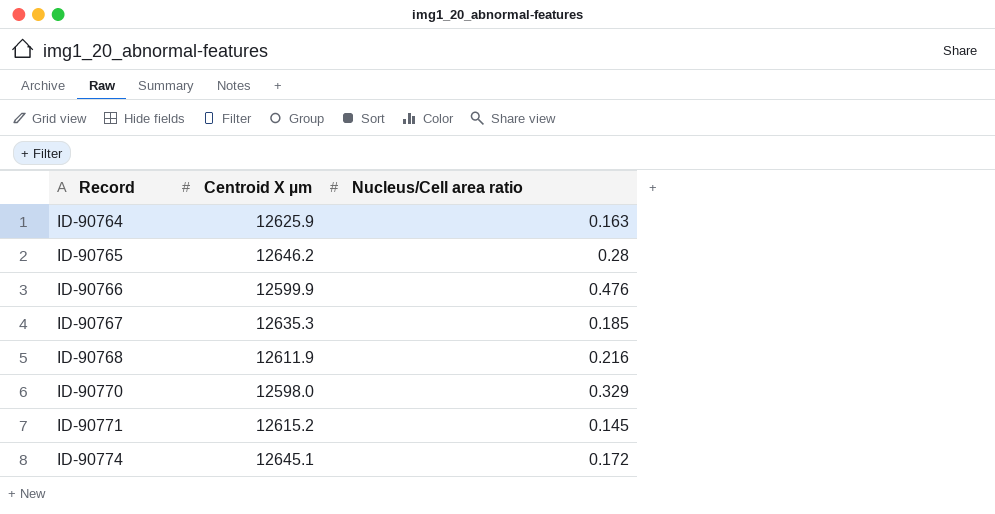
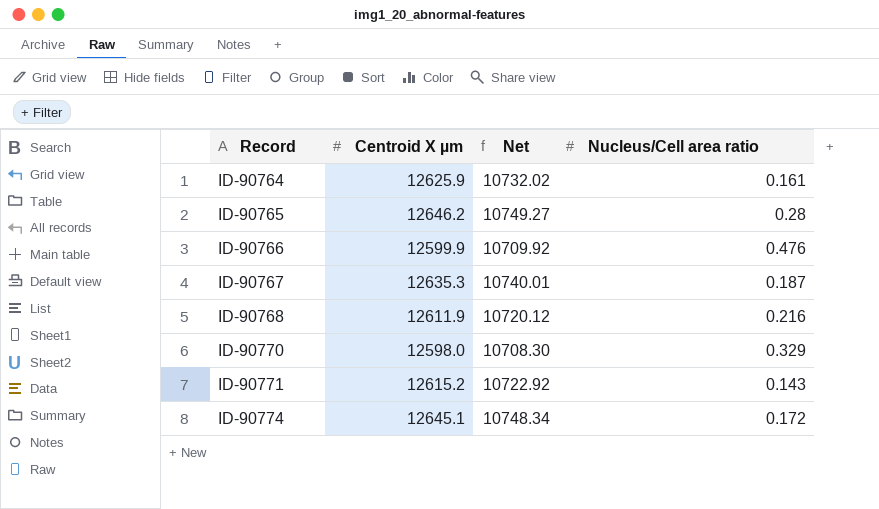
column Net | formula: none -> [Centroid X µm] * 0.85
ID-90764 | Nucleus/Cell area ratio: 0.163 -> 0.161
ID-90767 | Nucleus/Cell area ratio: 0.185 -> 0.187
ID-90771 | Nucleus/Cell area ratio: 0.145 -> 0.143

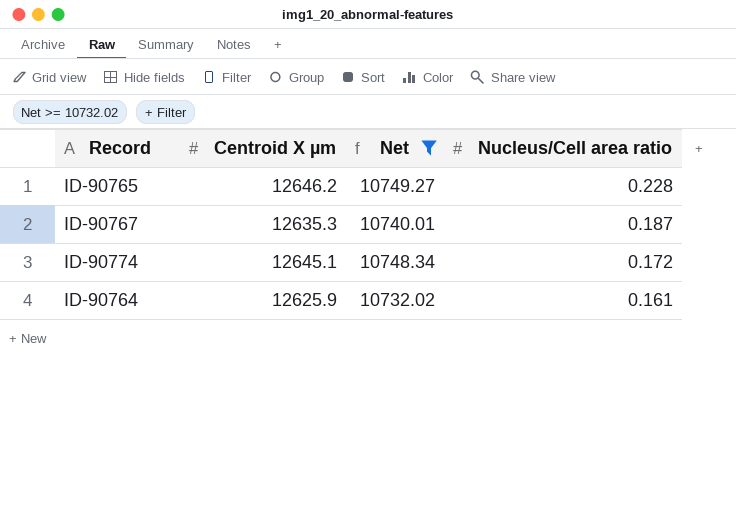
filter: none -> Net >= 10732.02
row order: Record ascending -> Nucleus/Cell area ratio descending
ID-90765 | Nucleus/Cell area ratio: 0.28 -> 0.228

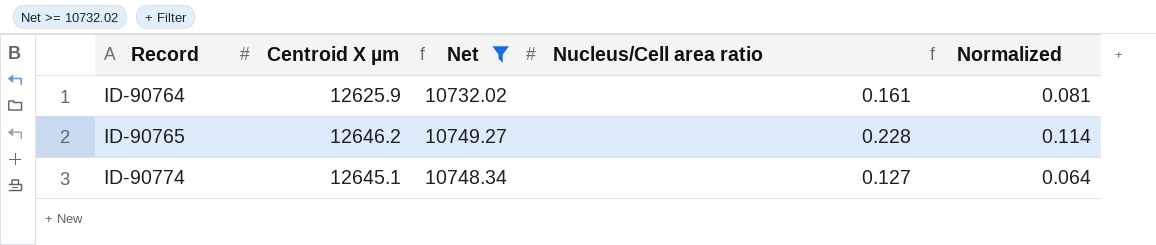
row order: Nucleus/Cell area ratio descending -> Record ascending
column Normalized | formula: none -> [Nucleus/Cell area ratio] * 0.5
row ID-90767: 12635.3 | 10740.01 | 0.187 -> none
ID-90774 | Nucleus/Cell area ratio: 0.172 -> 0.127

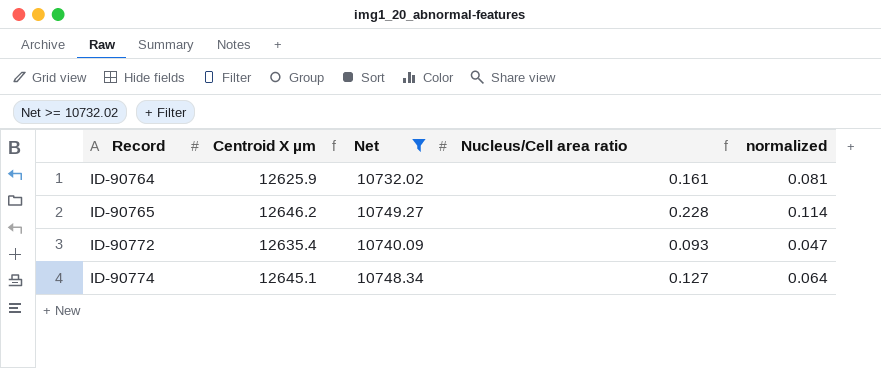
column name: Normalized -> normalized
row ID-90772: none -> 12635.4 | 10740.09 | 0.093 | 0.047

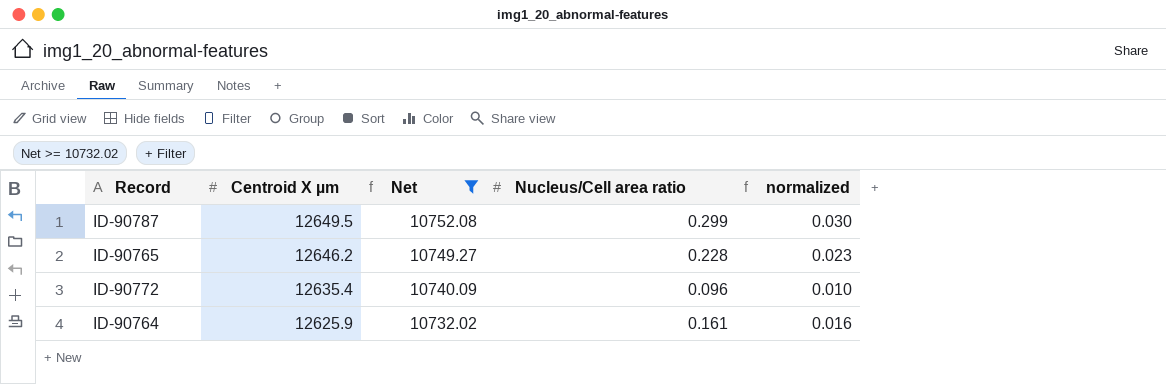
row order: Record ascending -> Centroid X µm descending
column normalized | formula: [Nucleus/Cell area ratio] * 0.5 -> [Nucleus/Cell area ratio] * 0.1
row ID-90774: 12645.1 | 10748.34 | 0.127 | 0.064 -> none
row ID-90787: none -> 12649.5 | 10752.08 | 0.299 | 0.030
ID-90772 | Nucleus/Cell area ratio: 0.093 -> 0.096

